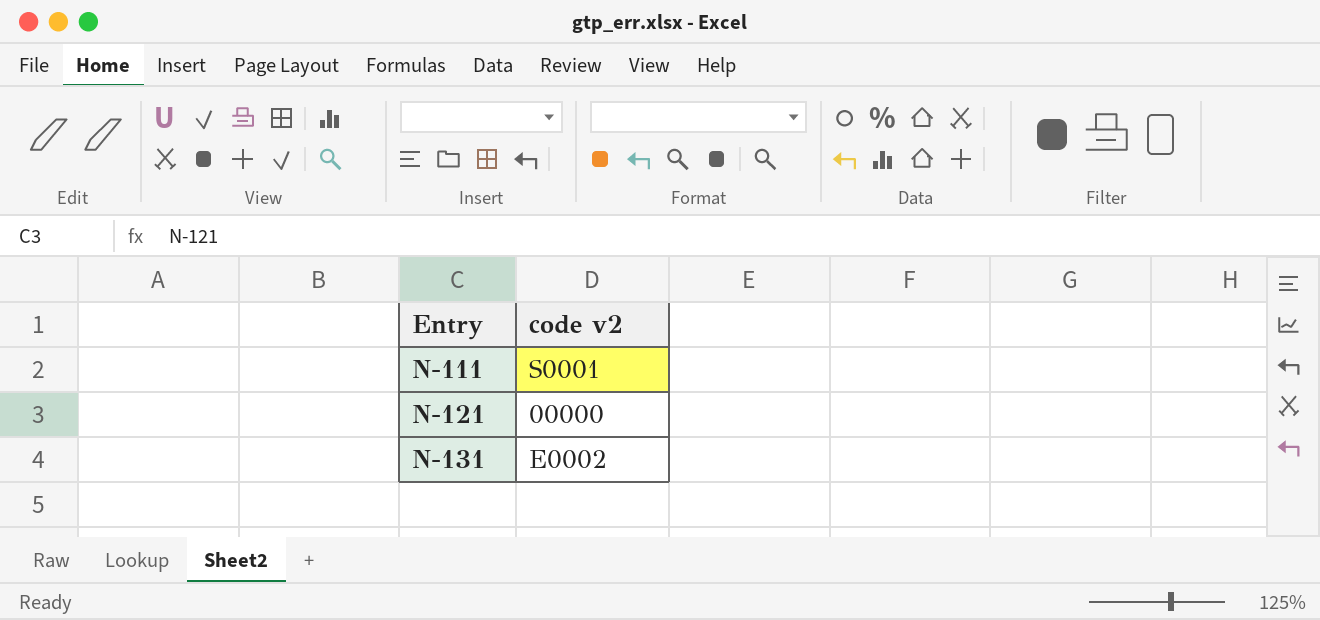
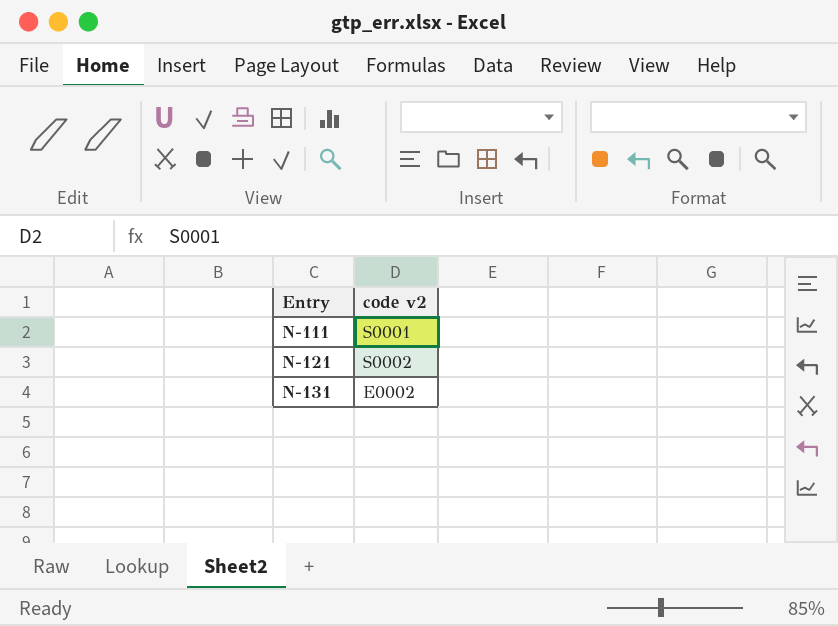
N-121 | code v2: 00000 -> S0002

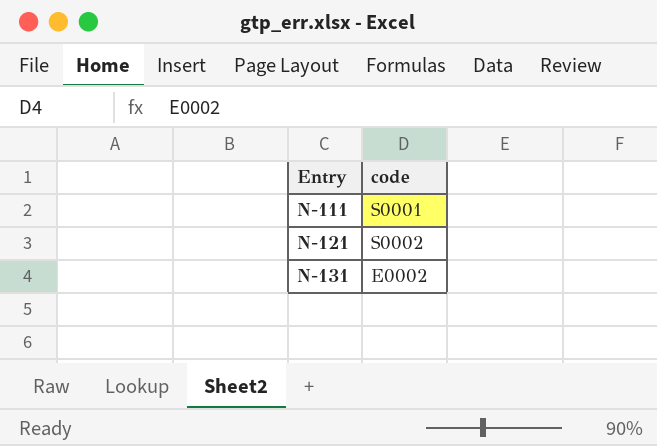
column name: code v2 -> code

